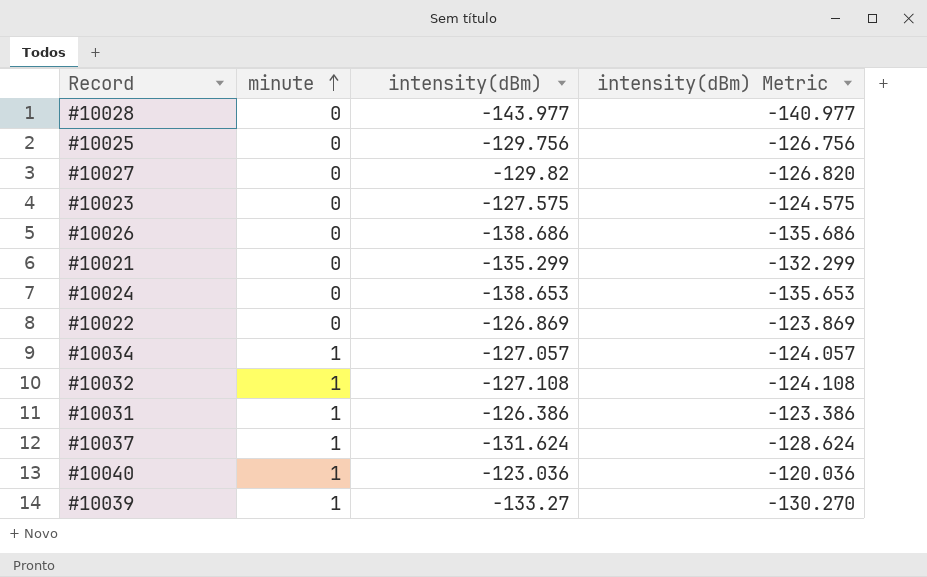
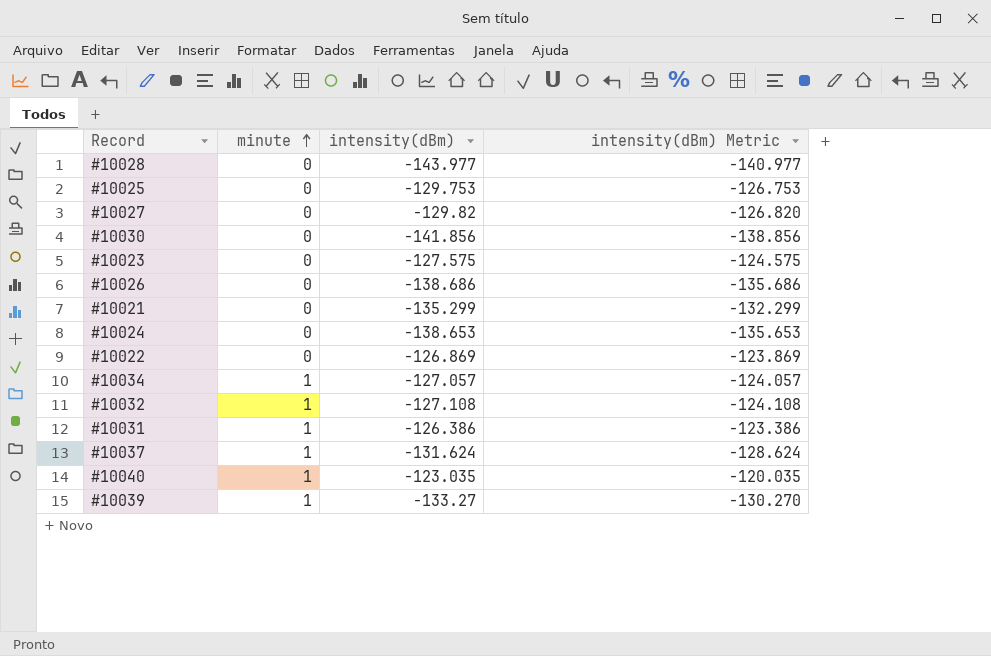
#10025 | intensity(dBm): -129.756 -> -129.753
#10025 | intensity(dBm) Metric: -126.756 -> -126.753
row #10030: none -> 0 | -141.856 | -138.856
#10040 | intensity(dBm): -123.036 -> -123.035
#10040 | intensity(dBm) Metric: -120.036 -> -120.035

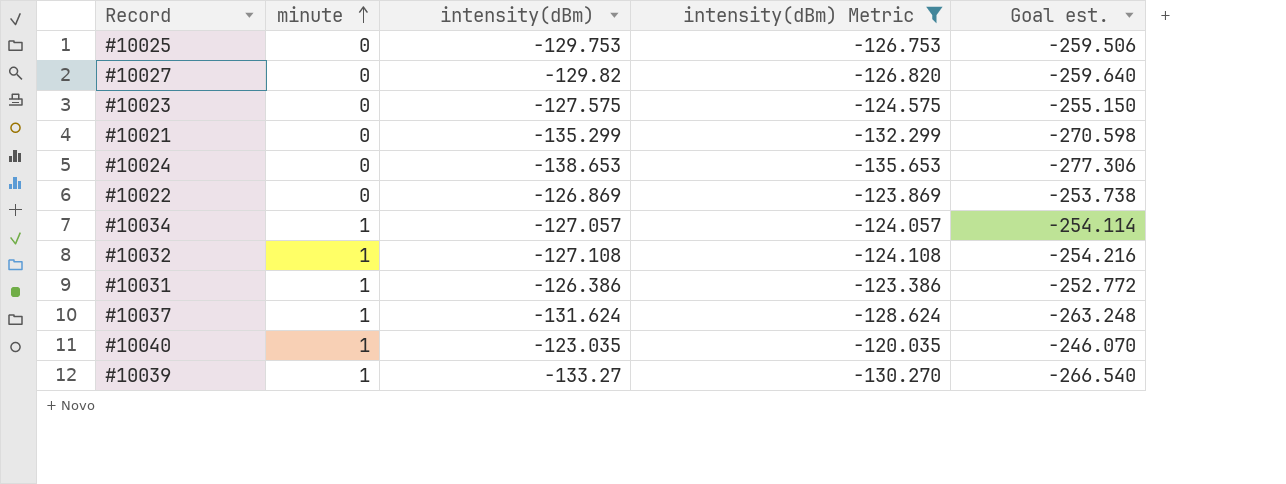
filter: none -> intensity(dBm) Metric >= -135.653
column Goal est. | formula: none -> [intensity(dBm)] * 2

